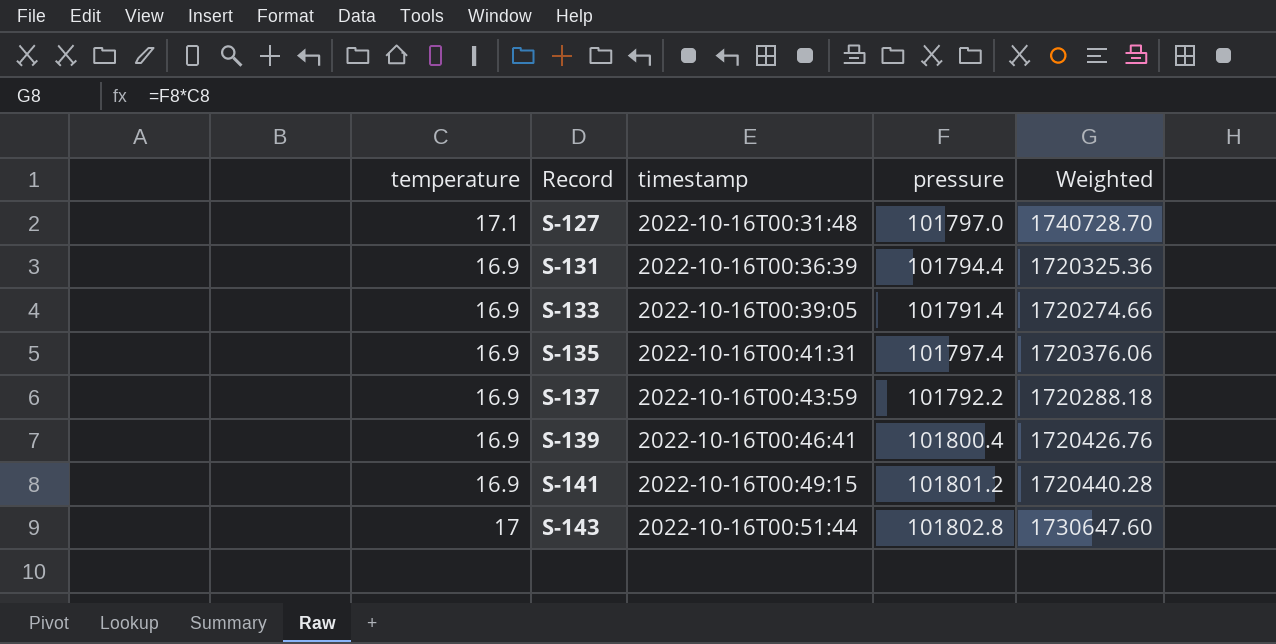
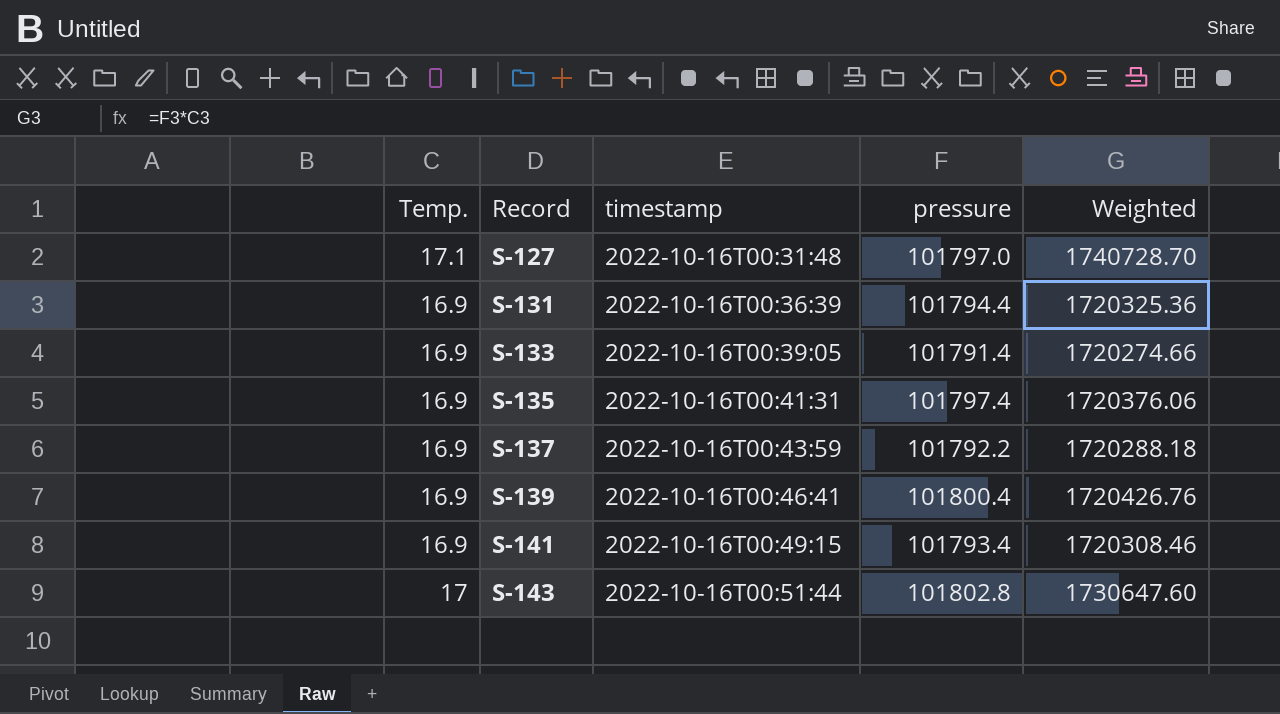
column name: temperature -> Temp.
S-141 | pressure: 101801.2 -> 101793.4
S-141 | Weighted: 1720440.28 -> 1720308.46

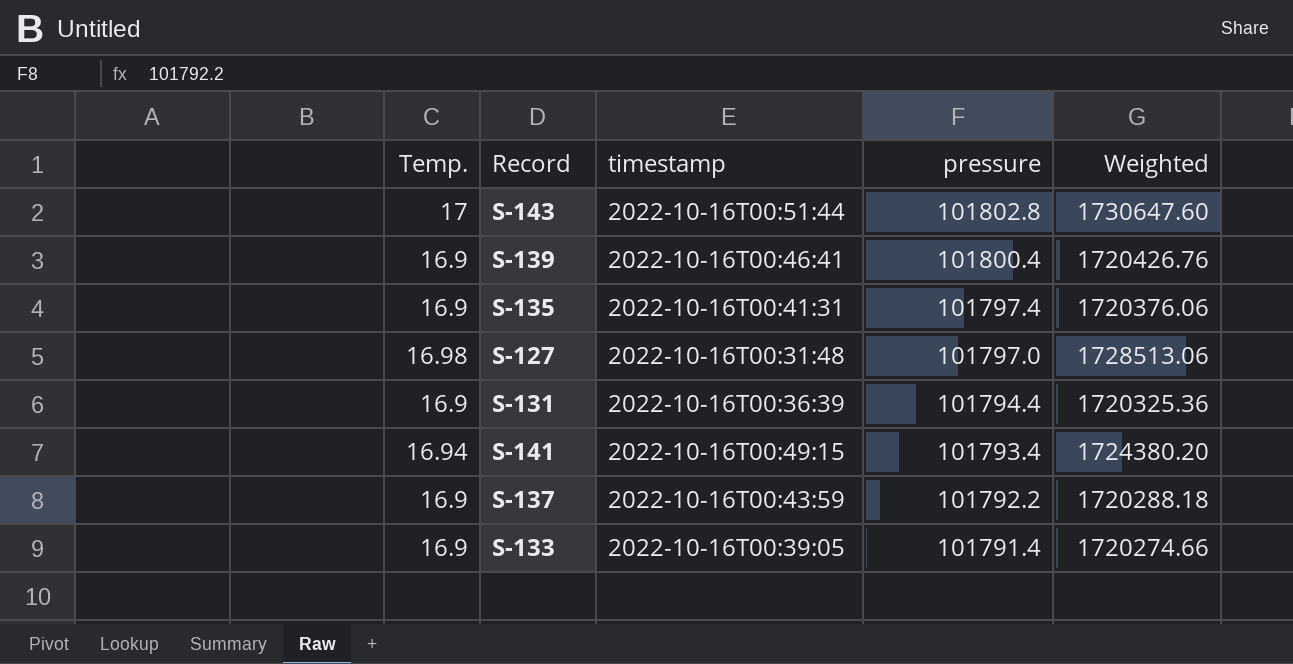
row order: Record ascending -> pressure descending
S-127 | Temp.: 17.1 -> 16.98
S-127 | Weighted: 1740728.70 -> 1728513.06
S-141 | Temp.: 16.9 -> 16.94
S-141 | Weighted: 1720308.46 -> 1724380.20

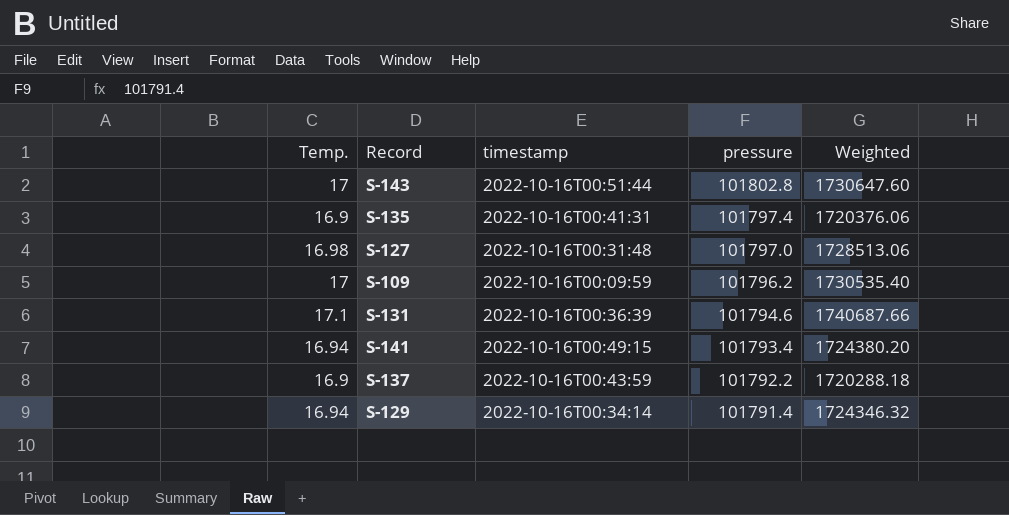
row S-139: 16.9 | 2022-10-16T00:46:41 | 101800.4 | 1720426.76 -> none
row S-133: 16.9 | 2022-10-16T00:39:05 | 101791.4 | 1720274.66 -> none
row S-109: none -> 17 | 2022-10-16T00:09:59 | 101796.2 | 1730535.40
S-131 | Temp.: 16.9 -> 17.1
S-131 | pressure: 101794.4 -> 101794.6
S-131 | Weighted: 1720325.36 -> 1740687.66
row S-129: none -> 16.94 | 2022-10-16T00:34:14 | 101791.4 | 1724346.32

